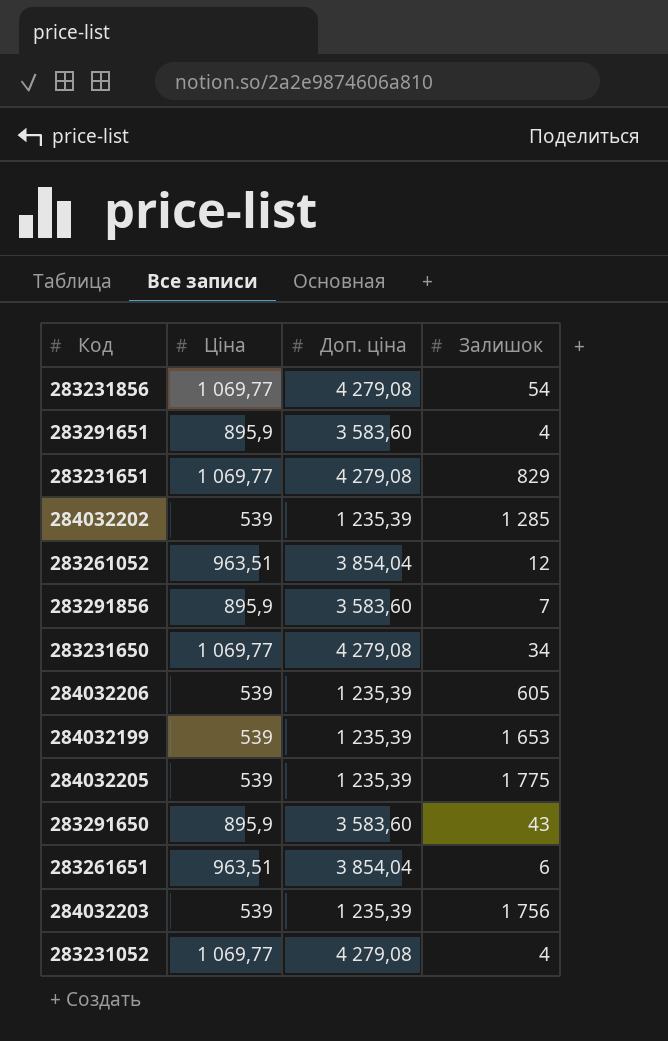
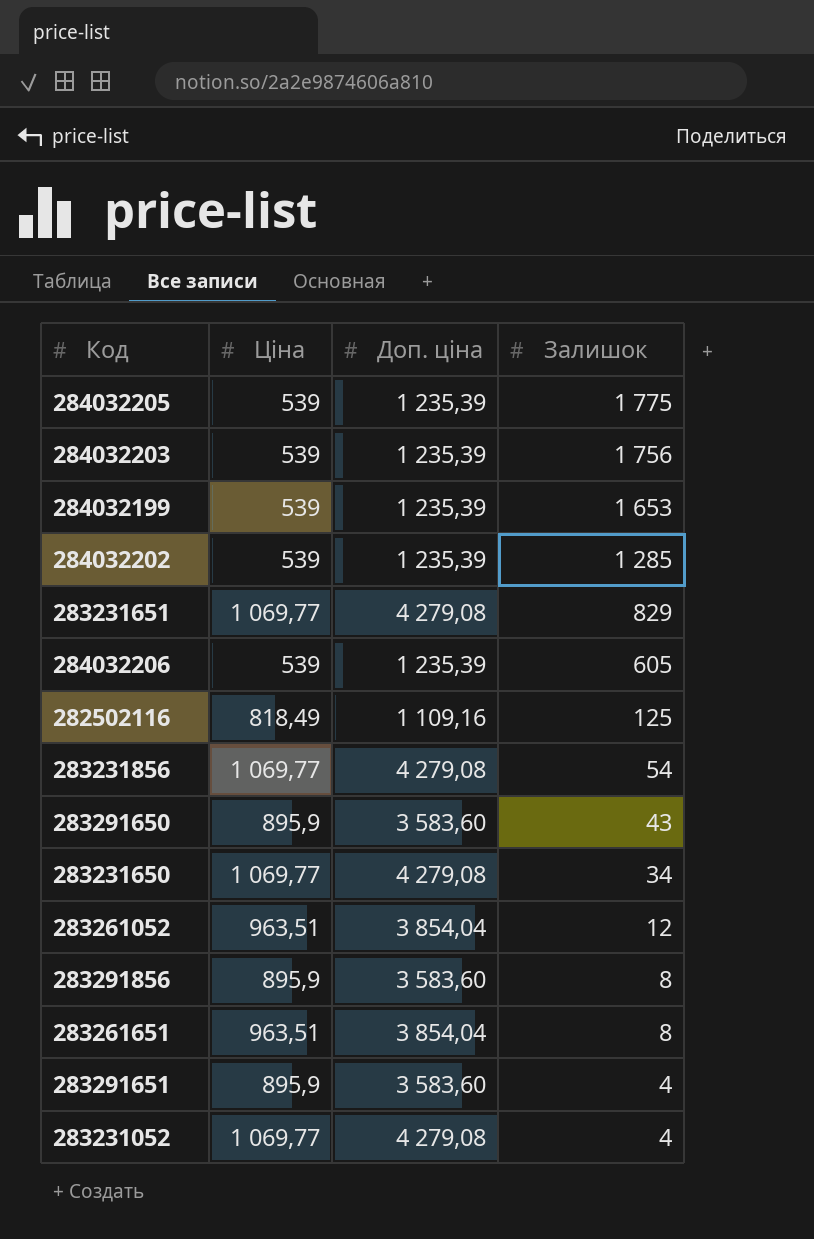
row order: none -> Залишок descending
row 282502116: none -> 818,49 | 1 109,16 | 125
283291856 | Залишок: 7 -> 8
283261651 | Залишок: 6 -> 8

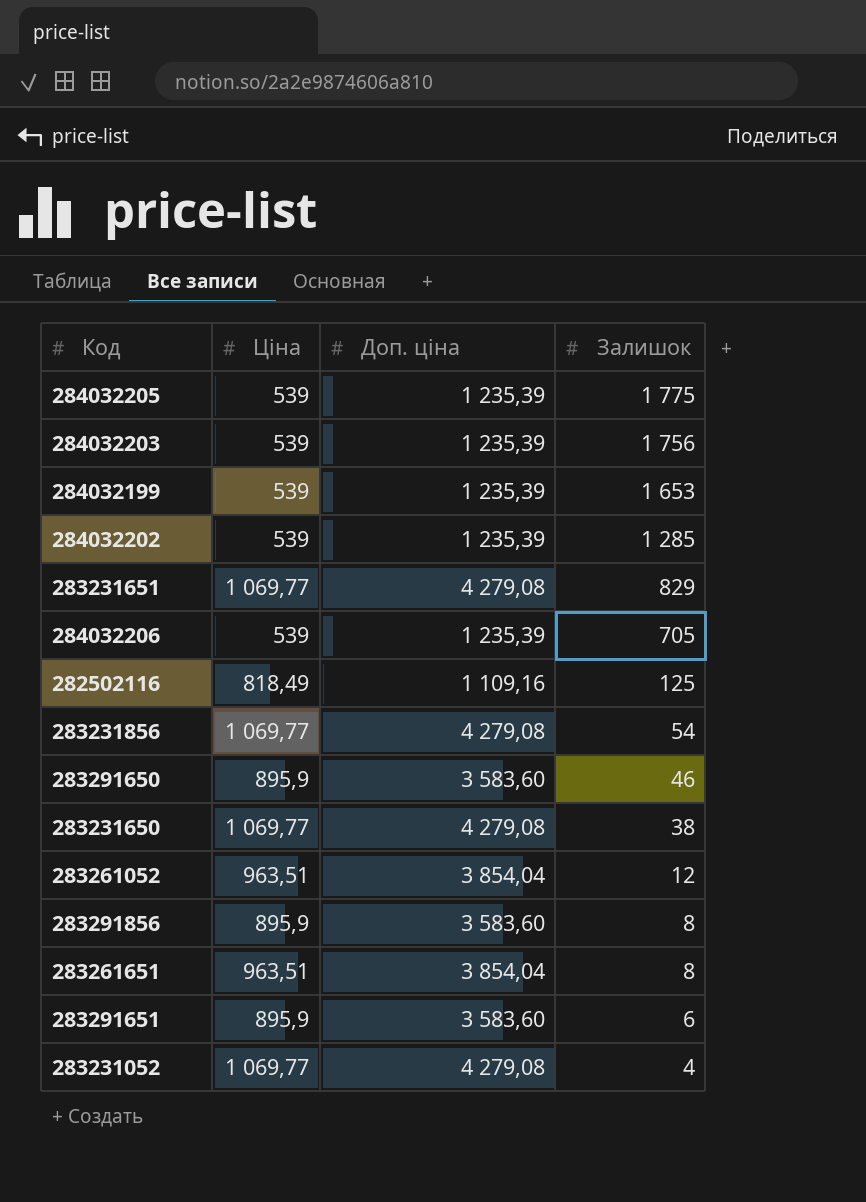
284032206 | Залишок: 605 -> 705
283291650 | Залишок: 43 -> 46
283231650 | Залишок: 34 -> 38
283291651 | Залишок: 4 -> 6

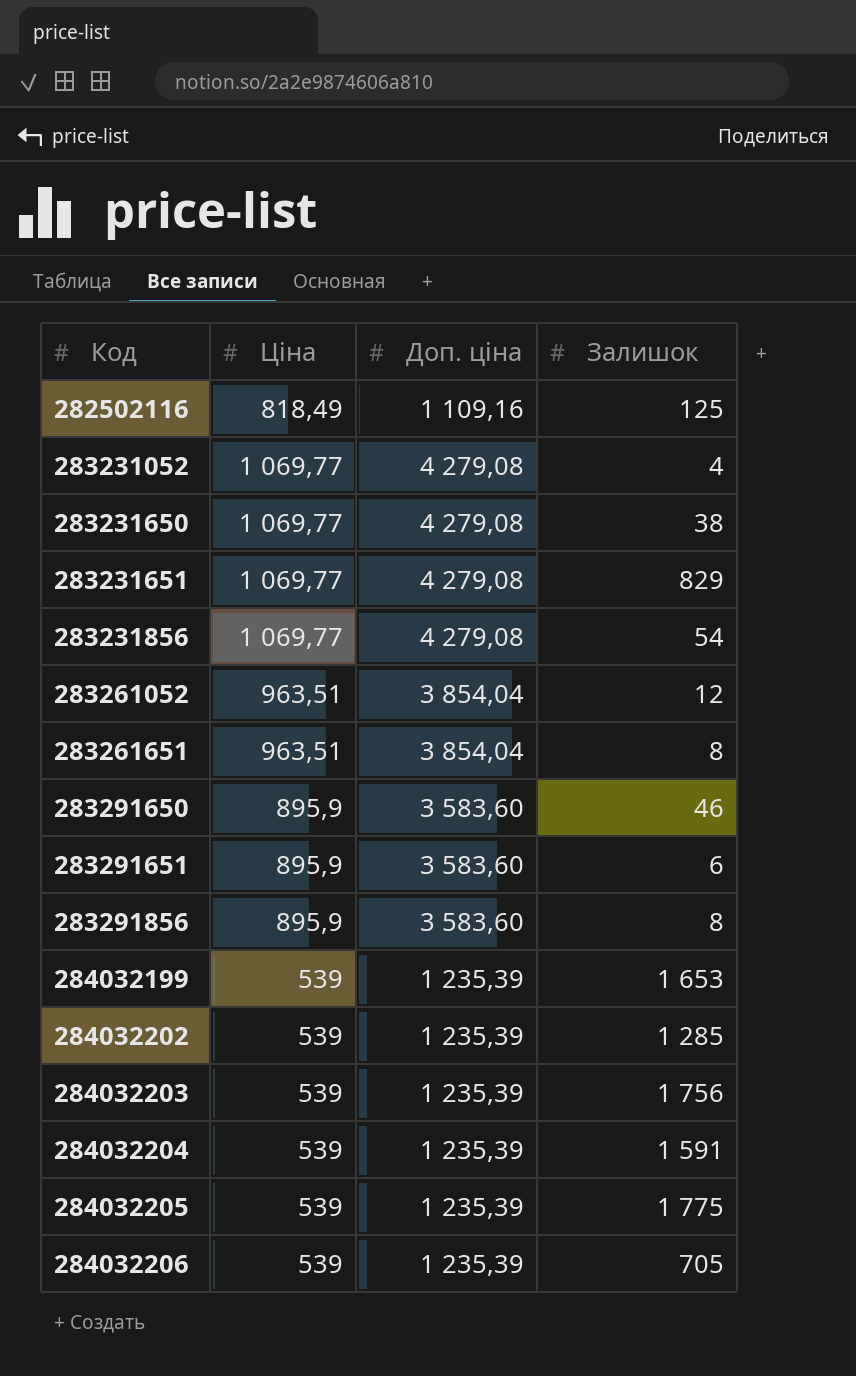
row order: Залишок descending -> Код ascending
row 284032204: none -> 539 | 1 235,39 | 1 591

